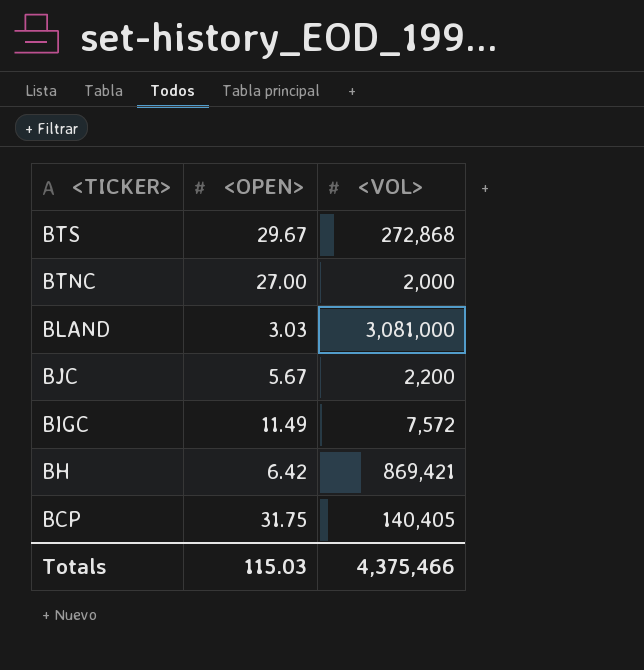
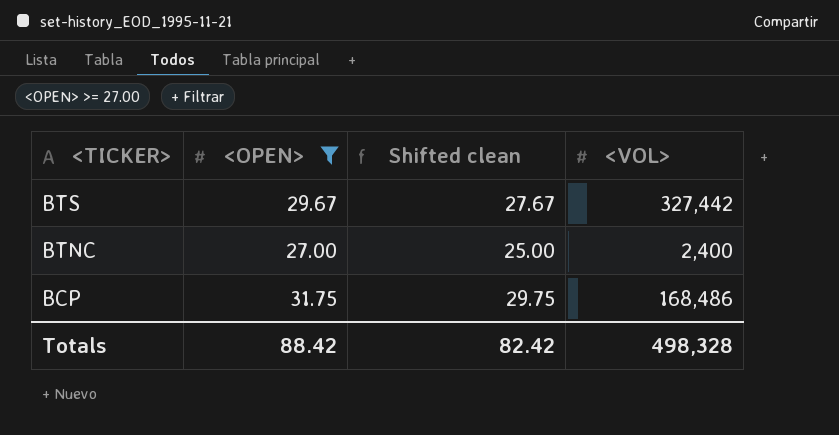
filter: none -> <OPEN> >= 27.00
column Shifted clean | formula: none -> [<OPEN>] - 2
BTS | <VOL>: 272,868 -> 327,442
BTNC | <VOL>: 2,000 -> 2,400
BCP | <VOL>: 140,405 -> 168,486
Totals | <OPEN>: 115.03 -> 88.42
Totals | <VOL>: 4,375,466 -> 498,328

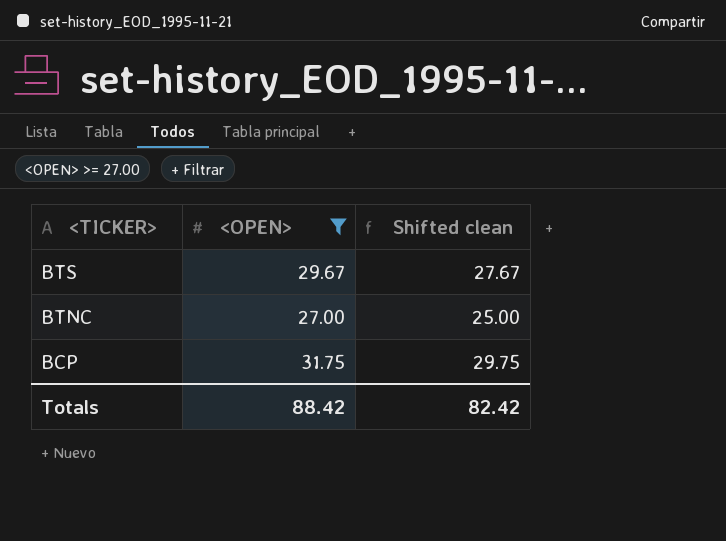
column <VOL> | position: 4 -> none

